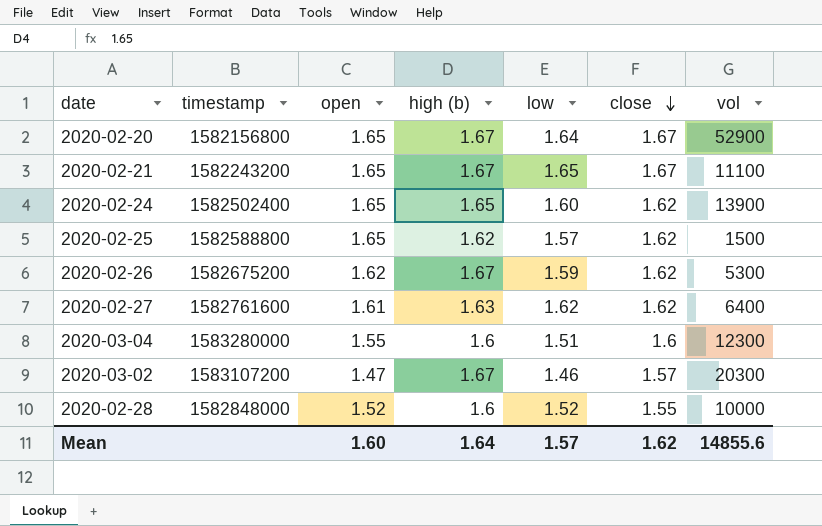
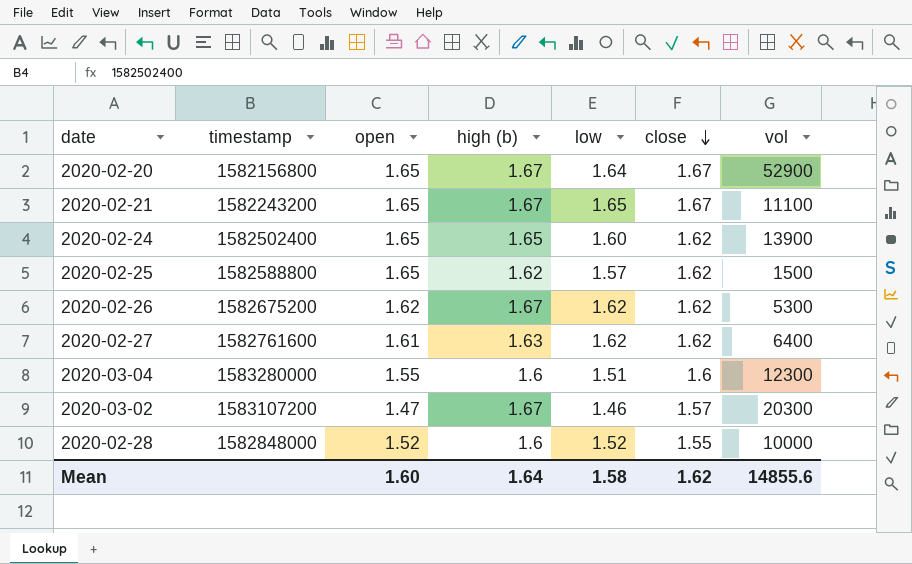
2020-02-26 | low: 1.59 -> 1.62
Mean | low: 1.57 -> 1.58

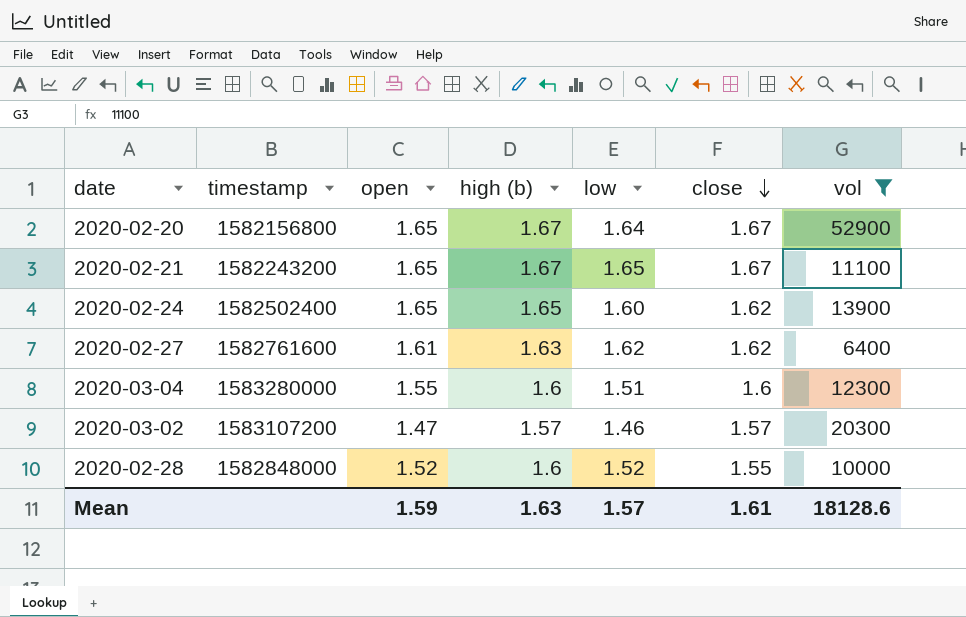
filter: none -> vol >= 6400
2020-03-02 | high (b): 1.67 -> 1.57
Mean | open: 1.60 -> 1.59
Mean | high (b): 1.64 -> 1.63
Mean | low: 1.58 -> 1.57
Mean | close: 1.62 -> 1.61
Mean | vol: 14855.6 -> 18128.6

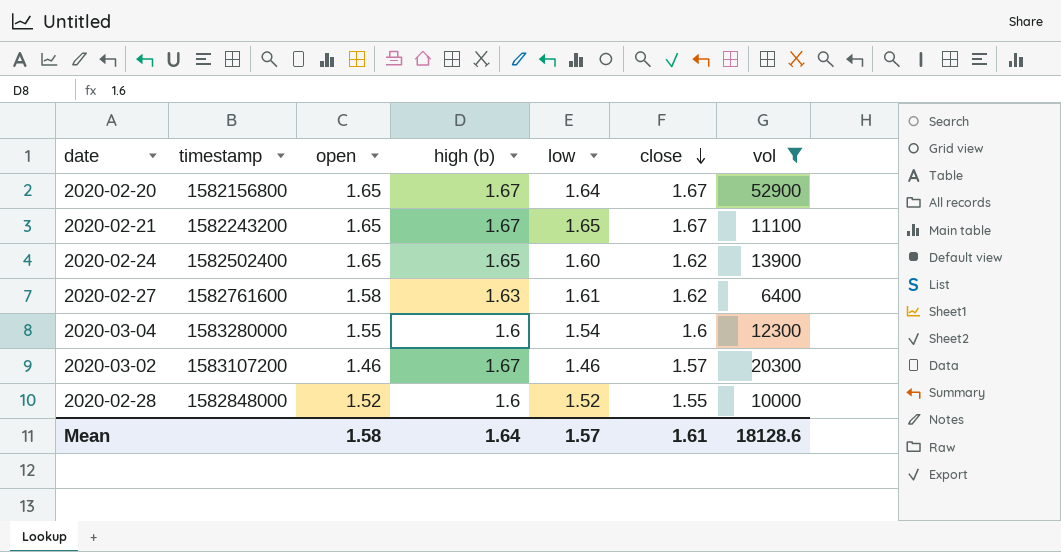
2020-02-27 | open: 1.61 -> 1.58
2020-02-27 | low: 1.62 -> 1.61
2020-03-04 | low: 1.51 -> 1.54
2020-03-02 | open: 1.47 -> 1.46
2020-03-02 | high (b): 1.57 -> 1.67
Mean | open: 1.59 -> 1.58
Mean | high (b): 1.63 -> 1.64

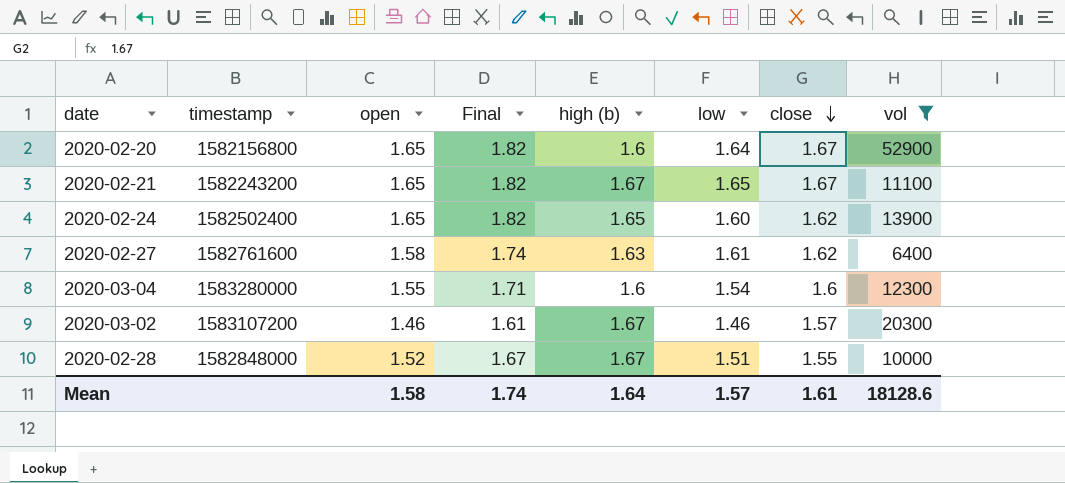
column Final | formula: none -> [open] * 1.1
2020-02-20 | high (b): 1.67 -> 1.6
2020-02-28 | high (b): 1.6 -> 1.67
2020-02-28 | low: 1.52 -> 1.51

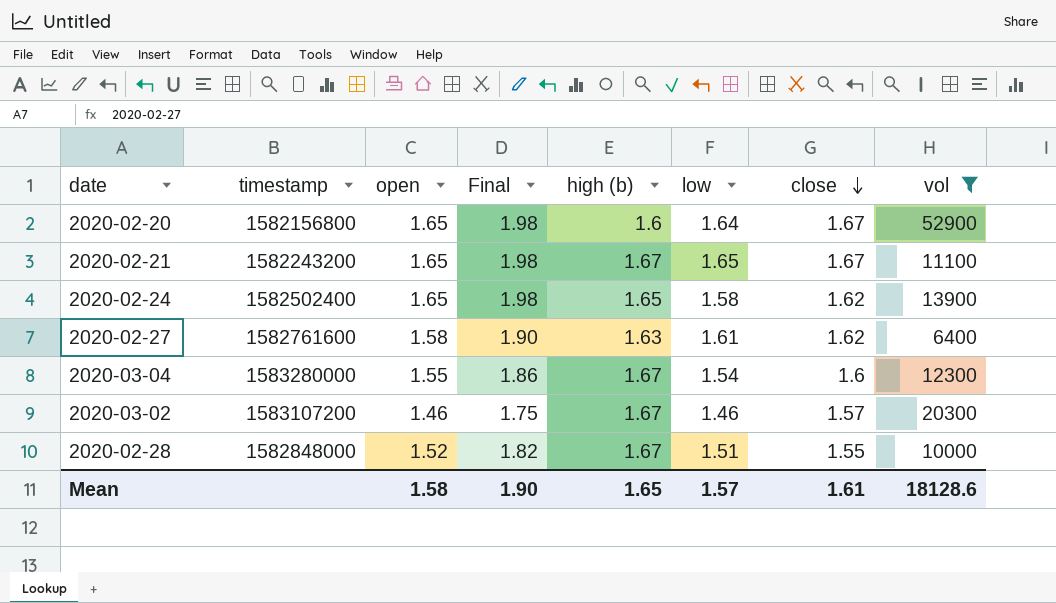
column Final | formula: [open] * 1.1 -> [open] * 1.2
2020-02-24 | low: 1.60 -> 1.58
2020-03-04 | high (b): 1.6 -> 1.67
Mean | Final: 1.74 -> 1.90
Mean | high (b): 1.64 -> 1.65

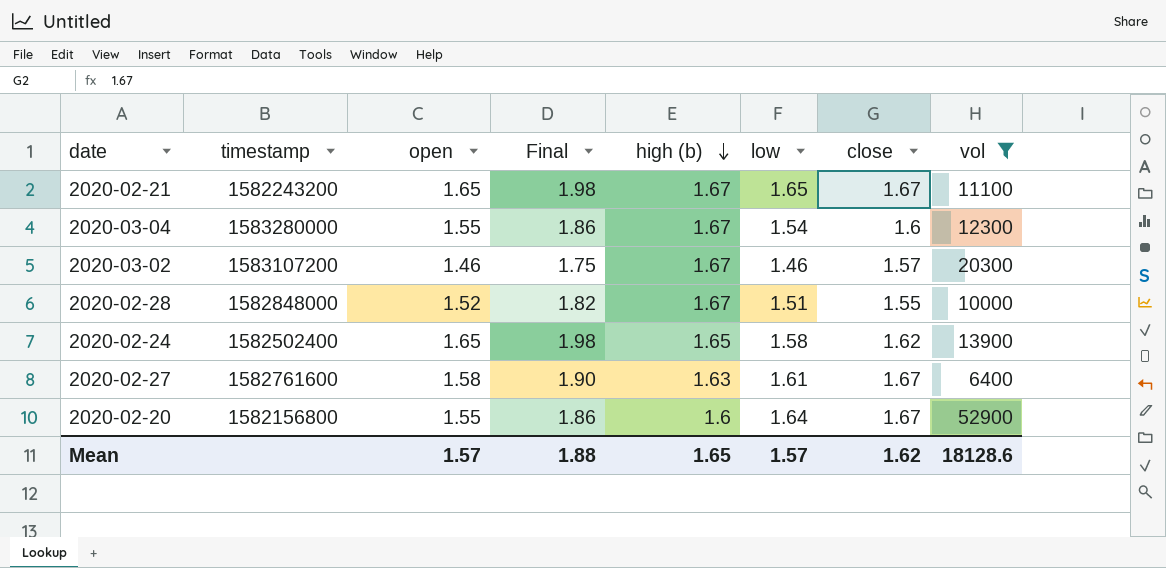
row order: close descending -> high (b) descending
2020-02-27 | close: 1.62 -> 1.67
2020-02-20 | open: 1.65 -> 1.55
2020-02-20 | Final: 1.98 -> 1.86
Mean | open: 1.58 -> 1.57
Mean | Final: 1.90 -> 1.88
Mean | close: 1.61 -> 1.62

